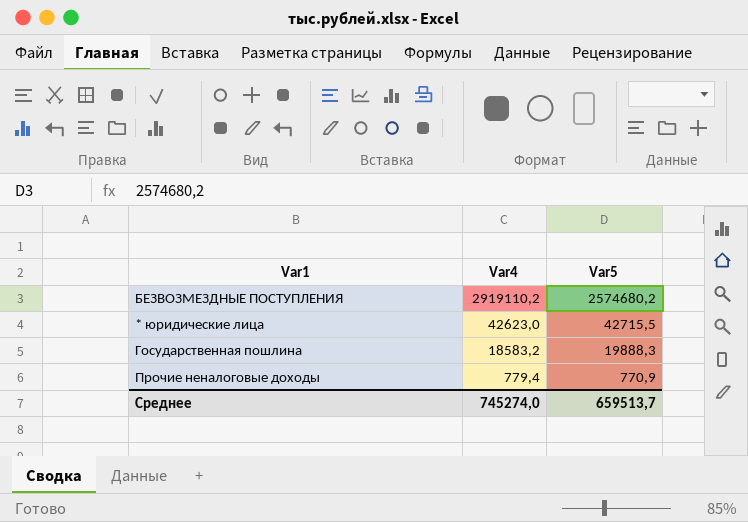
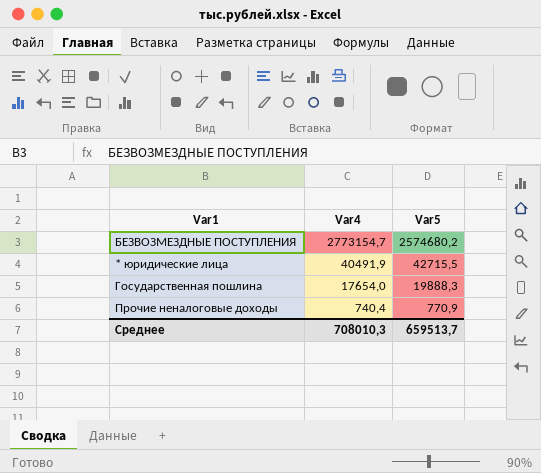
БЕЗВОЗМЕЗДНЫЕ ПОСТУПЛЕНИЯ | Var4: 2919110,2 -> 2773154,7
* юридические лица | Var4: 42623,0 -> 40491,9
Государственная пошлина | Var4: 18583,2 -> 17654,0
Прочие неналоговые доходы | Var4: 779,4 -> 740,4
Среднее | Var4: 745274,0 -> 708010,3

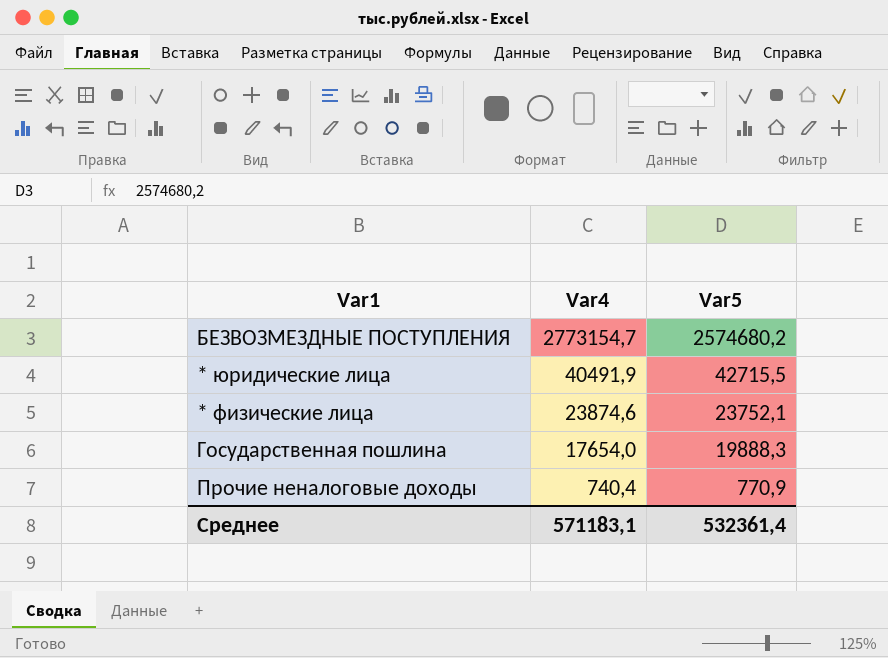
row * физические лица: none -> 23874,6 | 23752,1
Среднее | Var4: 708010,3 -> 571183,1
Среднее | Var5: 659513,7 -> 532361,4

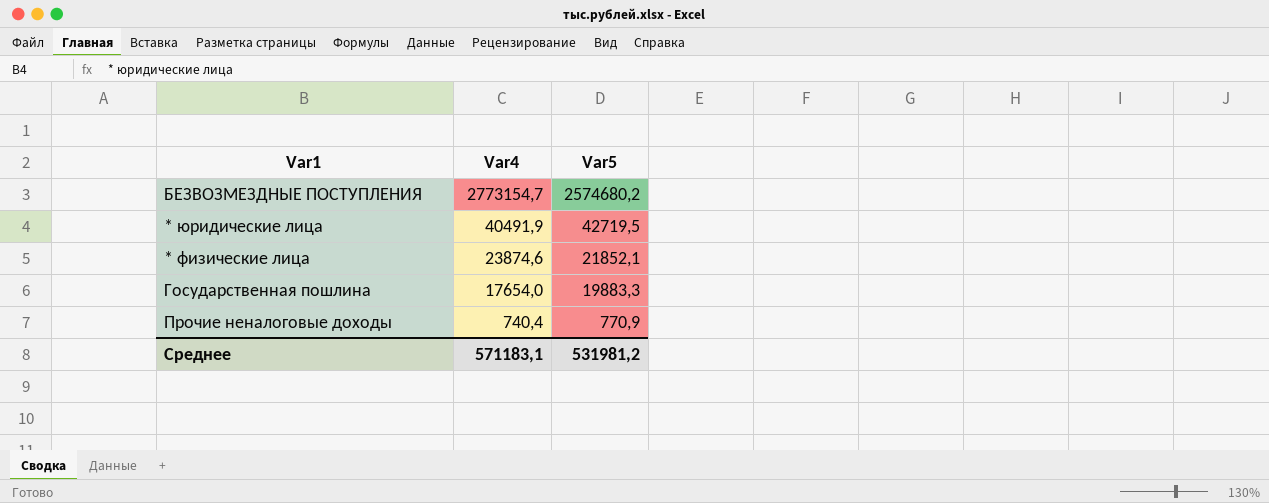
* юридические лица | Var5: 42715,5 -> 42719,5
* физические лица | Var5: 23752,1 -> 21852,1
Государственная пошлина | Var5: 19888,3 -> 19883,3
Среднее | Var5: 532361,4 -> 531981,2

